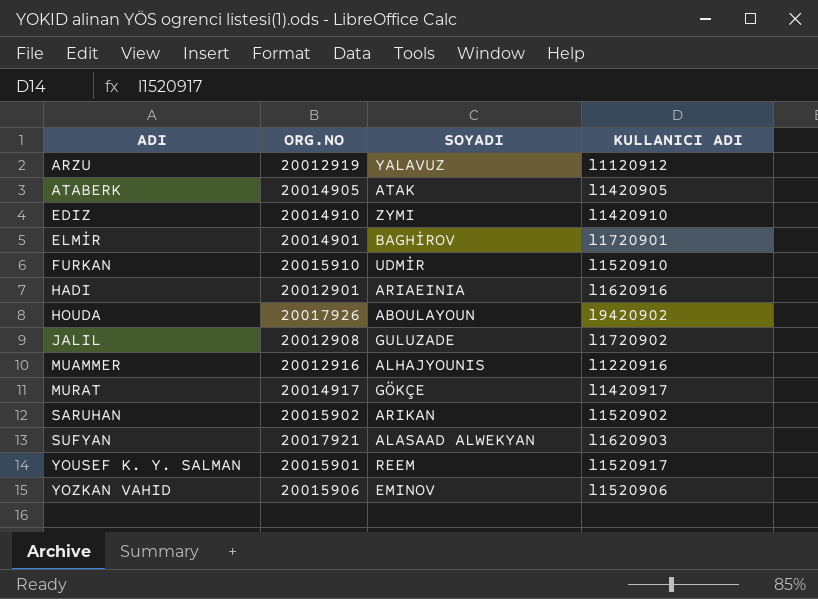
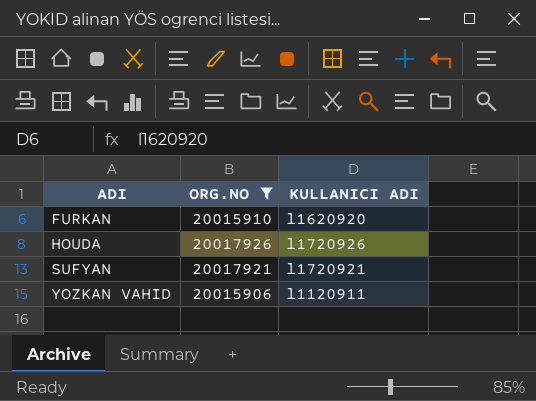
filter: none -> ORG.NO >= 20015906
column SOYADI | position: 3 -> none
FURKAN | KULLANICI ADI: l1520910 -> l1620920
HOUDA | KULLANICI ADI: l9420902 -> l1720926
SUFYAN | KULLANICI ADI: l1620903 -> l1720921
YOZKAN VAHID | KULLANICI ADI: l1520906 -> l1120911

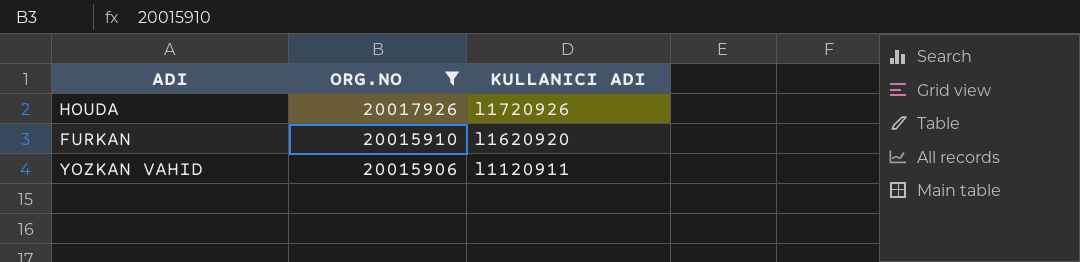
row order: ADI ascending -> ORG.NO descending
row SUFYAN: 20017921 | l1720921 -> none

